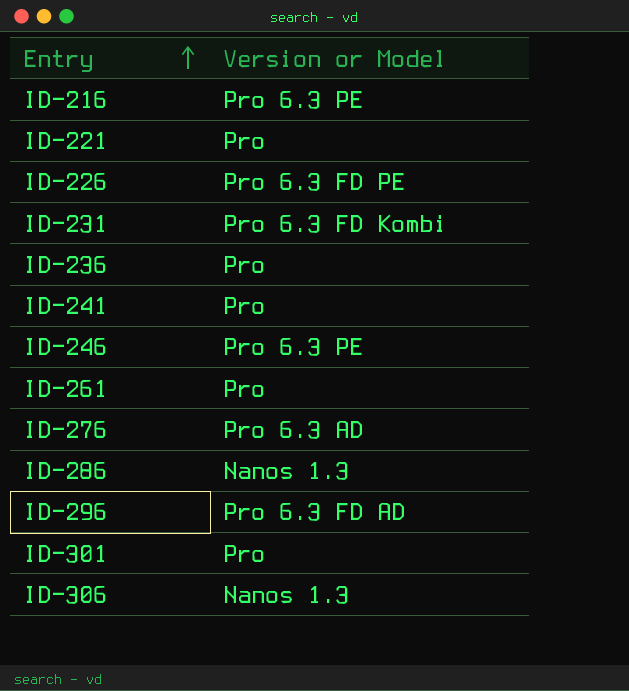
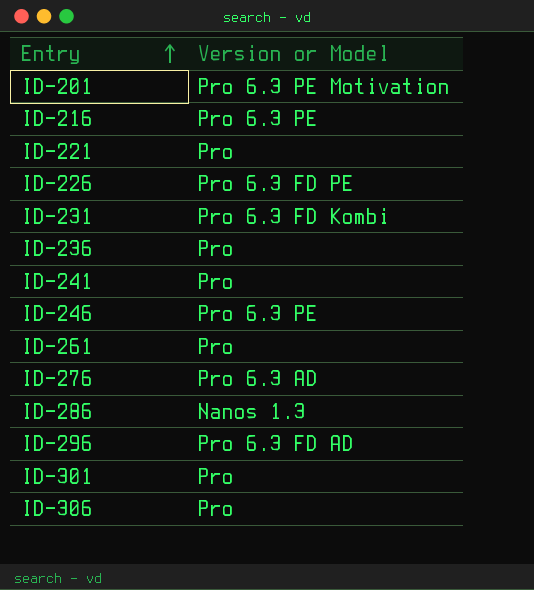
row ID-201: none -> Pro 6.3 PE Motivation
ID-306 | Version or Model: Nanos 1.3 -> Pro

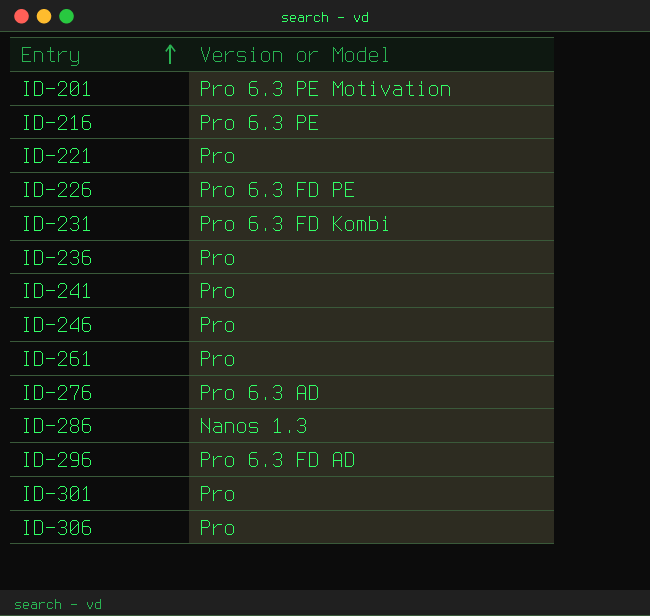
ID-246 | Version or Model: Pro 6.3 PE -> Pro

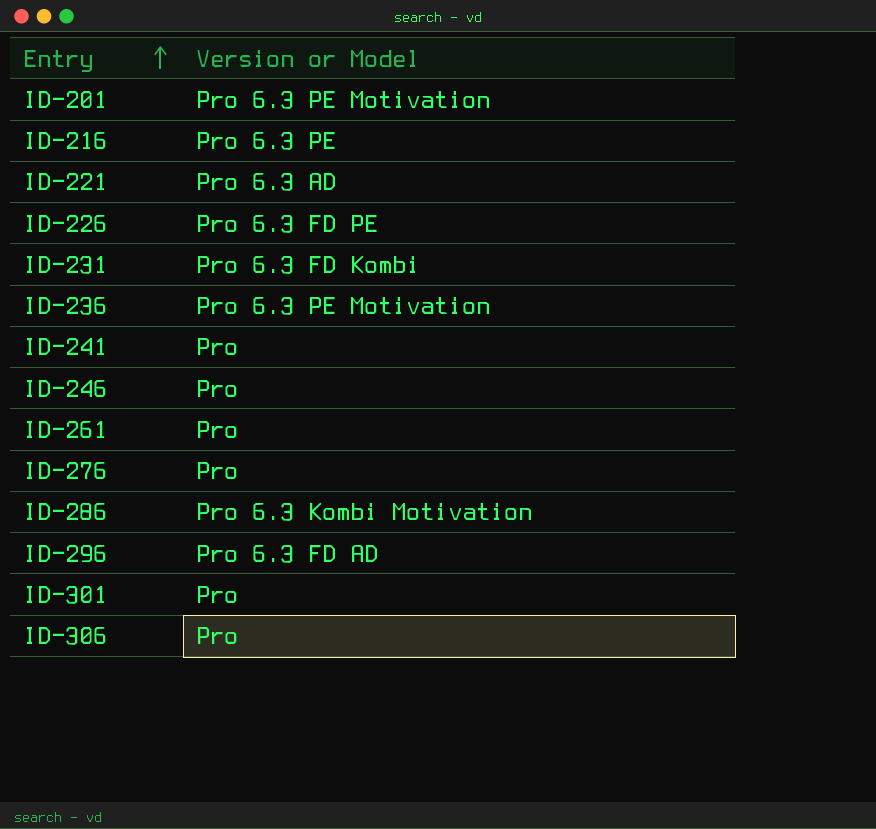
ID-221 | Version or Model: Pro -> Pro 6.3 AD
ID-236 | Version or Model: Pro -> Pro 6.3 PE Motivation
ID-276 | Version or Model: Pro 6.3 AD -> Pro
ID-286 | Version or Model: Nanos 1.3 -> Pro 6.3 Kombi Motivation

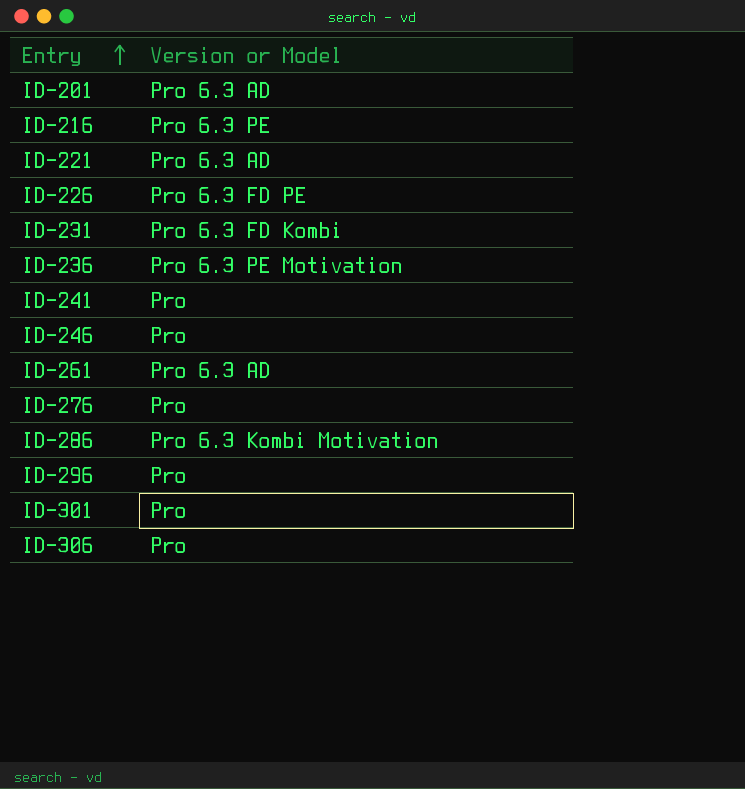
ID-201 | Version or Model: Pro 6.3 PE Motivation -> Pro 6.3 AD
ID-261 | Version or Model: Pro -> Pro 6.3 AD
ID-296 | Version or Model: Pro 6.3 FD AD -> Pro

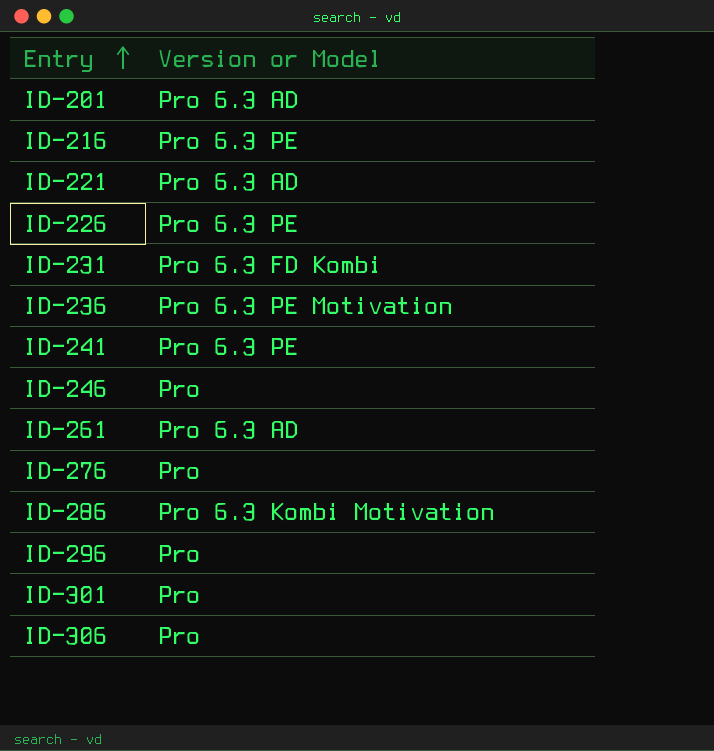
ID-226 | Version or Model: Pro 6.3 FD PE -> Pro 6.3 PE
ID-241 | Version or Model: Pro -> Pro 6.3 PE

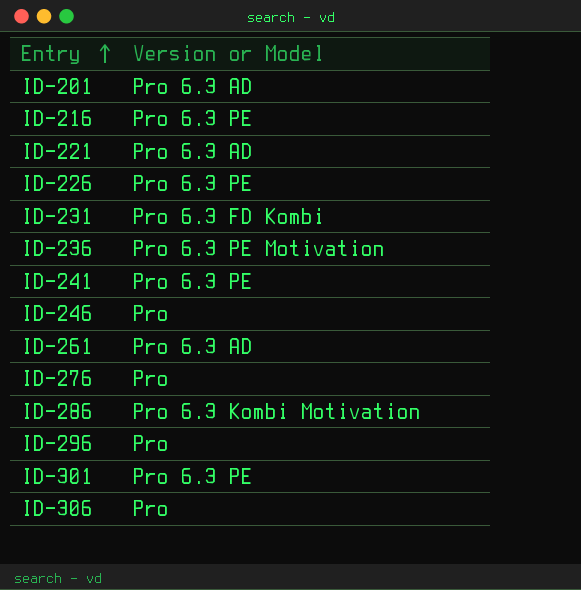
ID-301 | Version or Model: Pro -> Pro 6.3 PE

